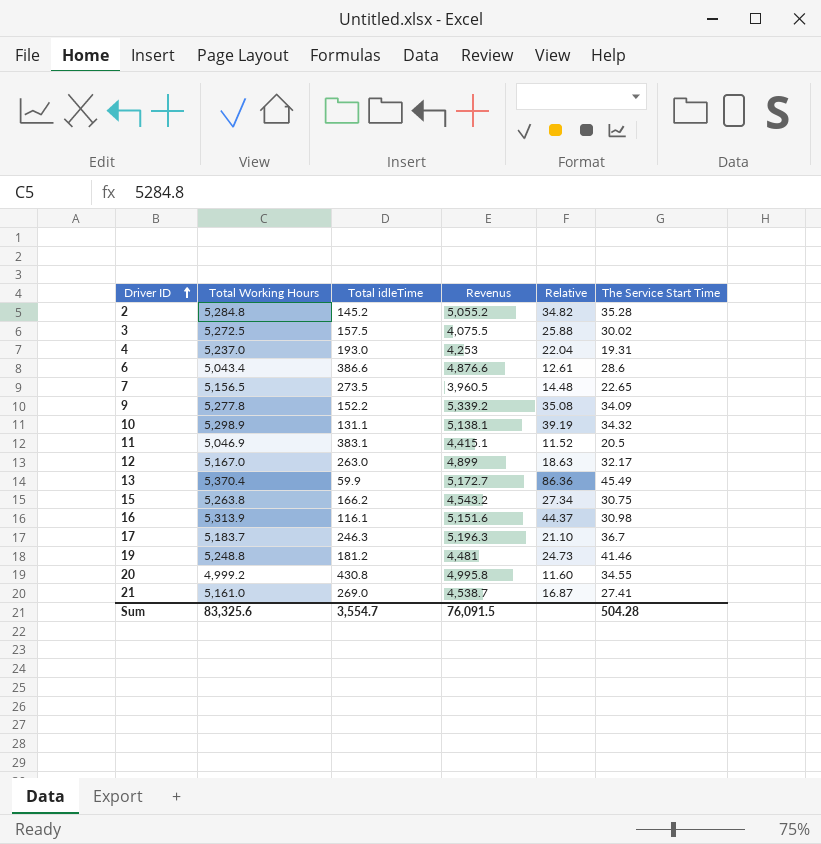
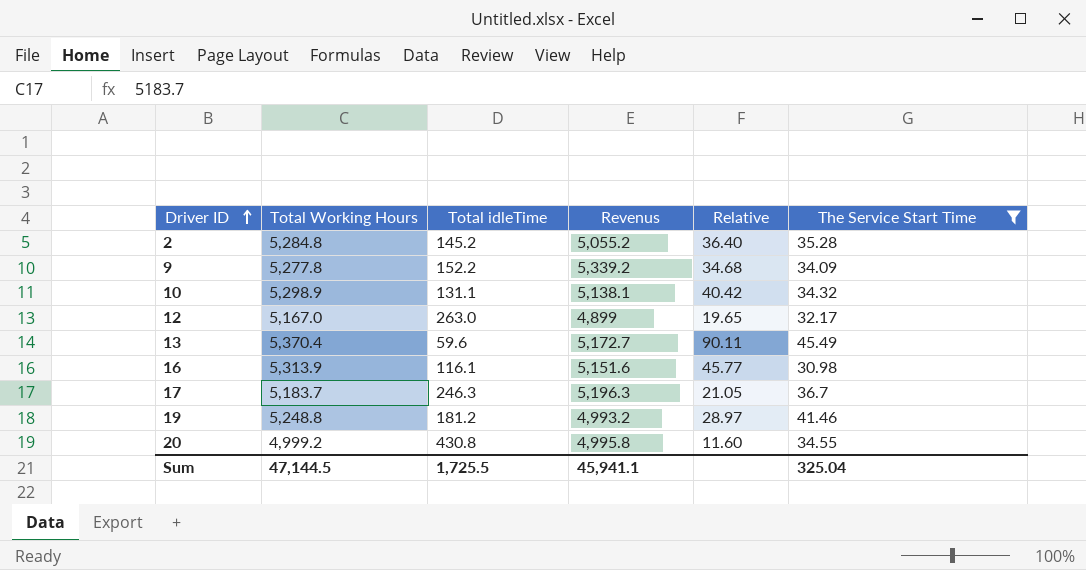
filter: none -> The Service Start Time >= 30.98
column Relative | formula: [Revenus] / [Total idleTime] -> [Total Working Hours] / [Total idleTime]
13 | Total idleTime: 59.9 -> 59.6
19 | Revenus: 4,481 -> 4,993.2
Sum | Total Working Hours: 83,325.6 -> 47,144.5
Sum | Total idleTime: 3,554.7 -> 1,725.5
Sum | Revenus: 76,091.5 -> 45,941.1
Sum | The Service Start Time: 504.28 -> 325.04

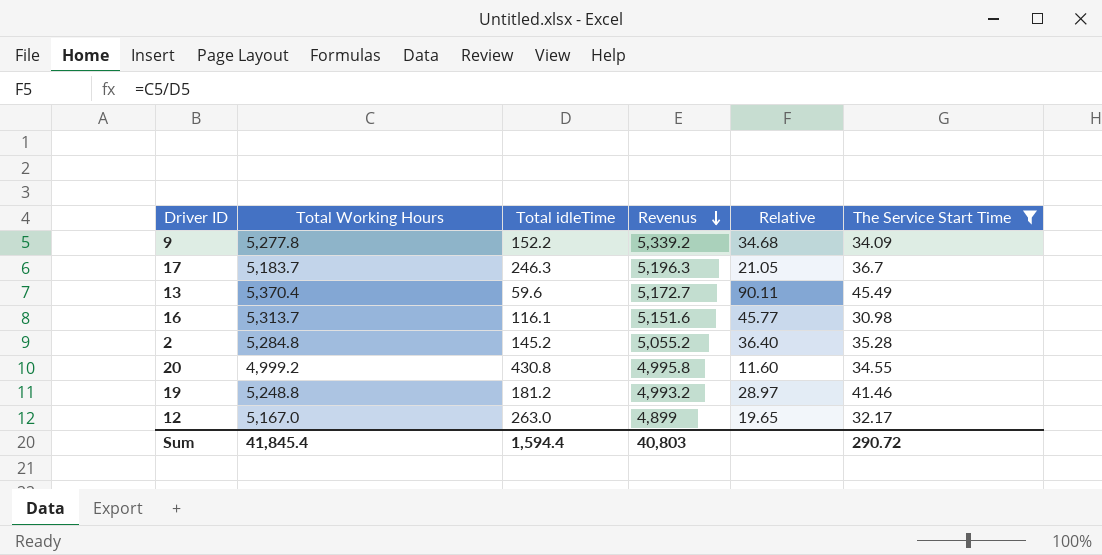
row order: Driver ID ascending -> Revenus descending
row 10: 5,298.9 | 131.1 | 5,138.1 | 40.42 | 34.32 -> none
16 | Total Working Hours: 5,313.9 -> 5,313.7
Sum | Total Working Hours: 47,144.5 -> 41,845.4
Sum | Total idleTime: 1,725.5 -> 1,594.4
Sum | Revenus: 45,941.1 -> 40,803
Sum | The Service Start Time: 325.04 -> 290.72

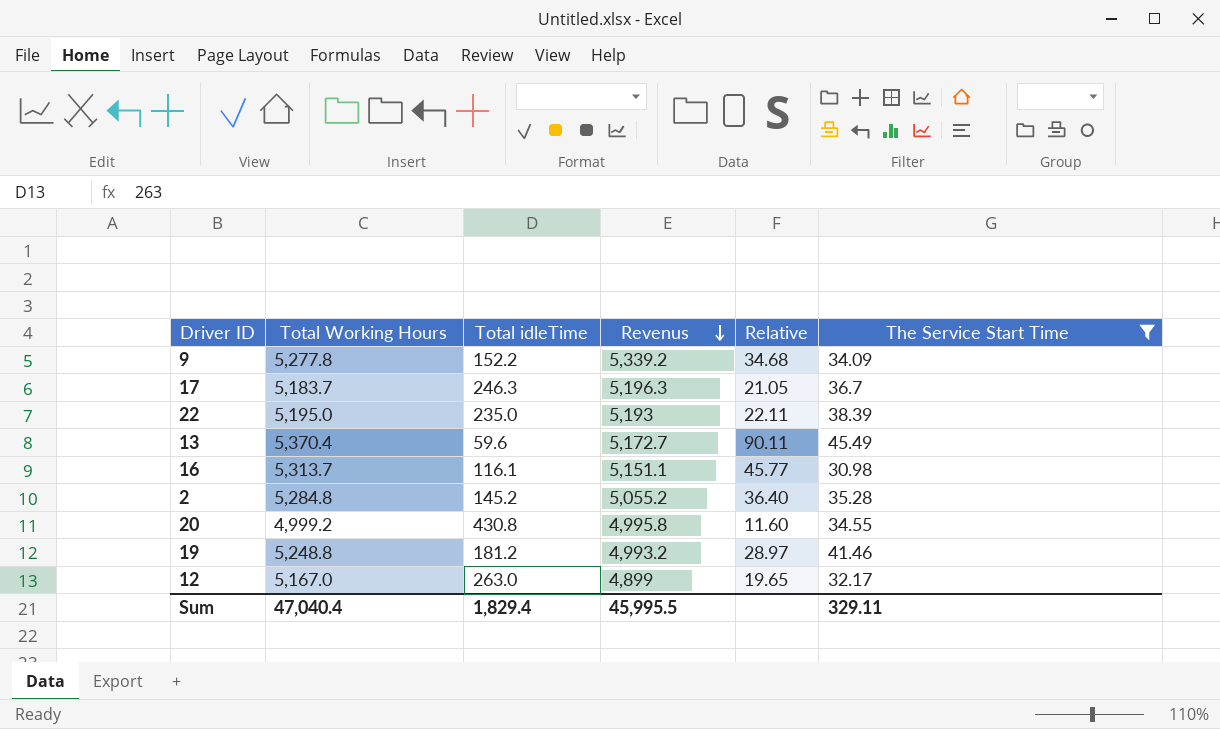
row 22: none -> 5,195.0 | 235.0 | 5,193 | 22.11 | 38.39
16 | Revenus: 5,151.6 -> 5,151.1
Sum | Total Working Hours: 41,845.4 -> 47,040.4
Sum | Total idleTime: 1,594.4 -> 1,829.4
Sum | Revenus: 40,803 -> 45,995.5
Sum | The Service Start Time: 290.72 -> 329.11

